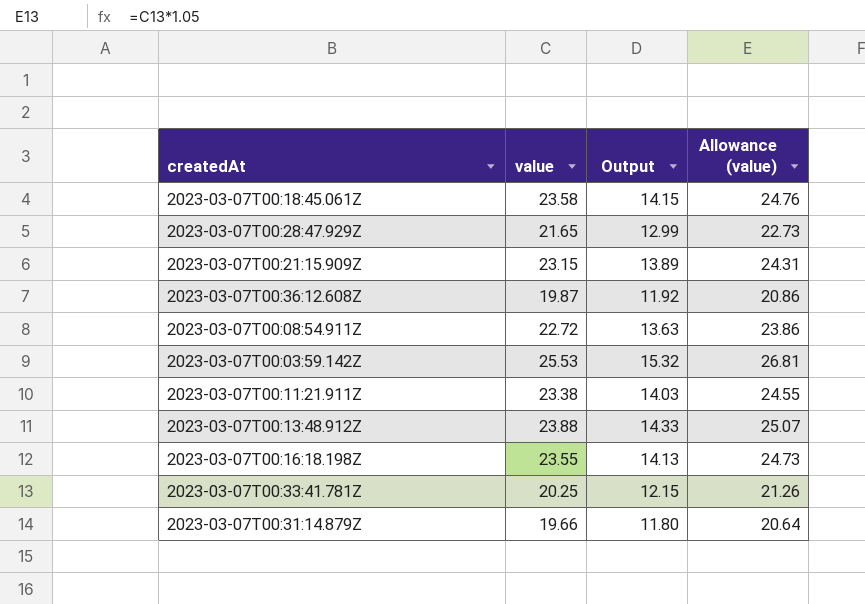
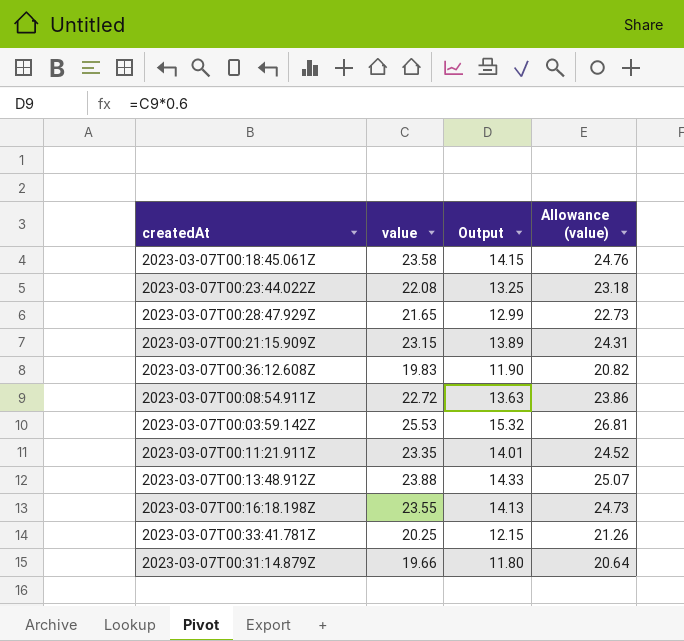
row 2023-03-07T00:23:44.022Z: none -> 22.08 | 13.25 | 23.18
2023-03-07T00:36:12.608Z | value: 19.87 -> 19.83
2023-03-07T00:36:12.608Z | Output: 11.92 -> 11.90
2023-03-07T00:36:12.608Z | Allowance (value): 20.86 -> 20.82
2023-03-07T00:11:21.911Z | value: 23.38 -> 23.35
2023-03-07T00:11:21.911Z | Output: 14.03 -> 14.01
2023-03-07T00:11:21.911Z | Allowance (value): 24.55 -> 24.52

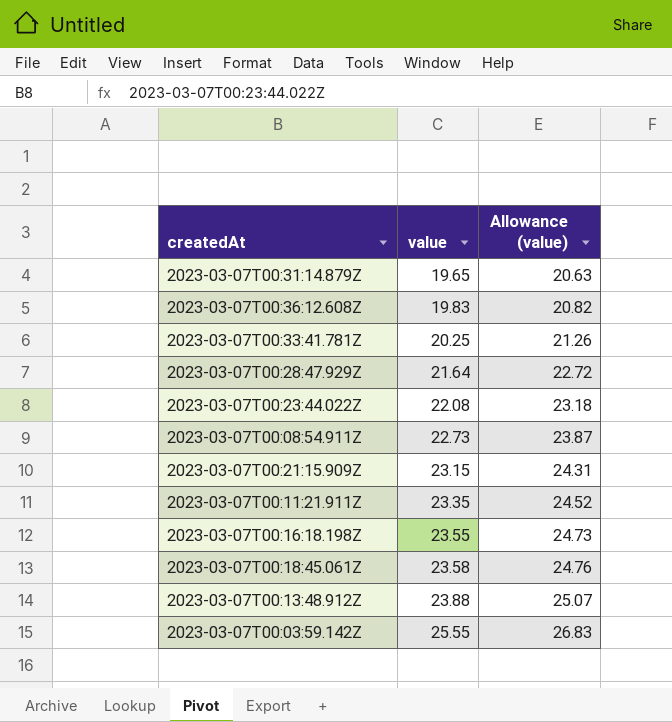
row order: none -> value ascending
column Output | formula: [value] * 0.6 -> none
2023-03-07T00:31:14.879Z | value: 19.66 -> 19.65
2023-03-07T00:31:14.879Z | Allowance (value): 20.64 -> 20.63
2023-03-07T00:28:47.929Z | value: 21.65 -> 21.64
2023-03-07T00:28:47.929Z | Allowance (value): 22.73 -> 22.72
2023-03-07T00:08:54.911Z | value: 22.72 -> 22.73
2023-03-07T00:08:54.911Z | Allowance (value): 23.86 -> 23.87
2023-03-07T00:03:59.142Z | value: 25.53 -> 25.55
2023-03-07T00:03:59.142Z | Allowance (value): 26.81 -> 26.83

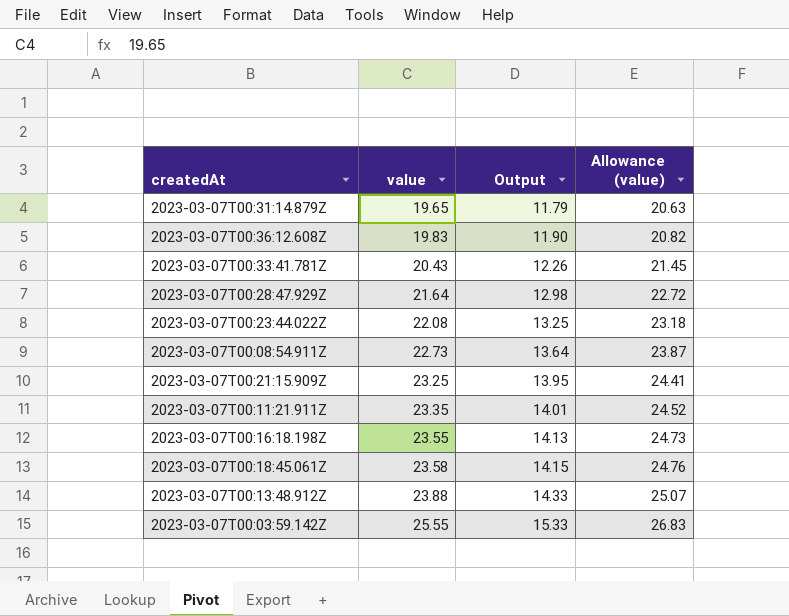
column Output | formula: none -> [value] * 0.6
2023-03-07T00:33:41.781Z | value: 20.25 -> 20.43
2023-03-07T00:33:41.781Z | Allowance (value): 21.26 -> 21.45
2023-03-07T00:21:15.909Z | value: 23.15 -> 23.25
2023-03-07T00:21:15.909Z | Allowance (value): 24.31 -> 24.41

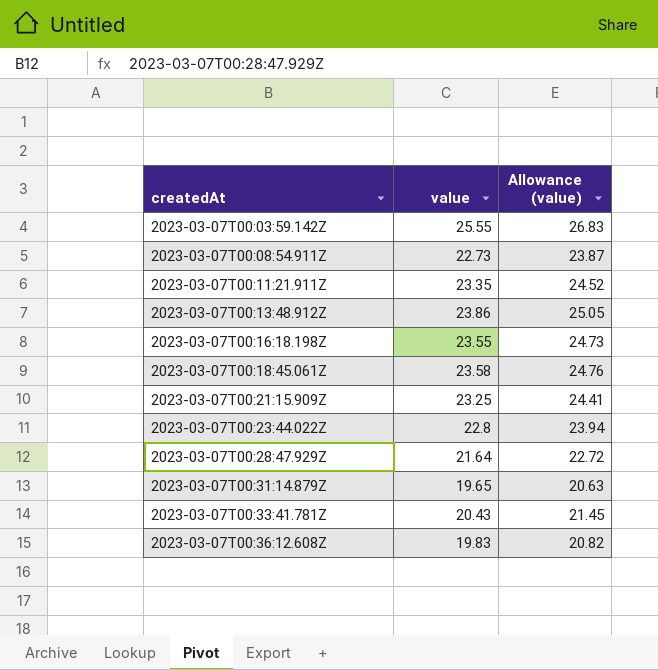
row order: value ascending -> createdAt ascending
column Output | formula: [value] * 0.6 -> none
2023-03-07T00:13:48.912Z | value: 23.88 -> 23.86
2023-03-07T00:13:48.912Z | Allowance (value): 25.07 -> 25.05
2023-03-07T00:23:44.022Z | value: 22.08 -> 22.8
2023-03-07T00:23:44.022Z | Allowance (value): 23.18 -> 23.94

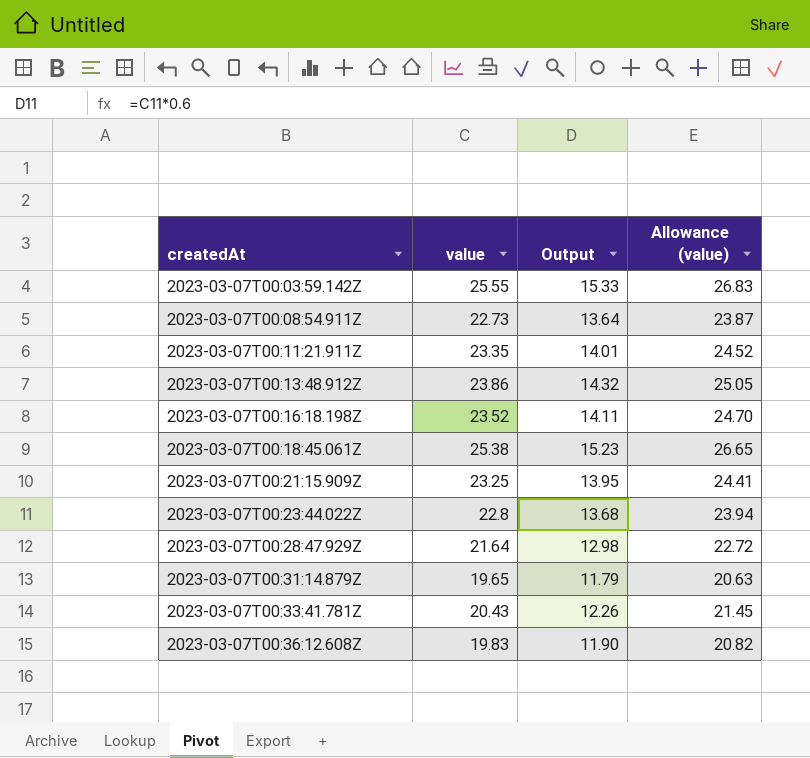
column Output | formula: none -> [value] * 0.6
2023-03-07T00:16:18.198Z | value: 23.55 -> 23.52
2023-03-07T00:16:18.198Z | Allowance (value): 24.73 -> 24.70
2023-03-07T00:18:45.061Z | value: 23.58 -> 25.38
2023-03-07T00:18:45.061Z | Allowance (value): 24.76 -> 26.65

